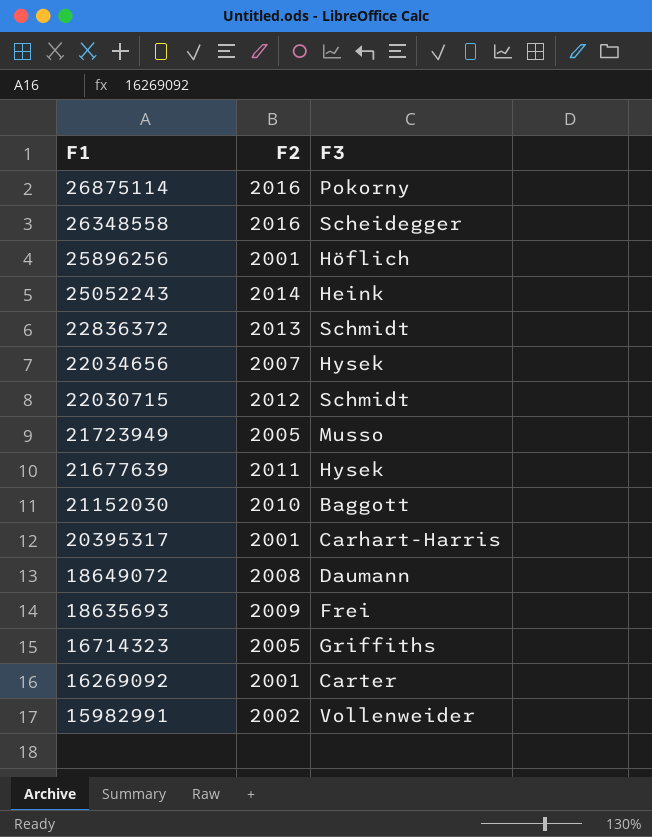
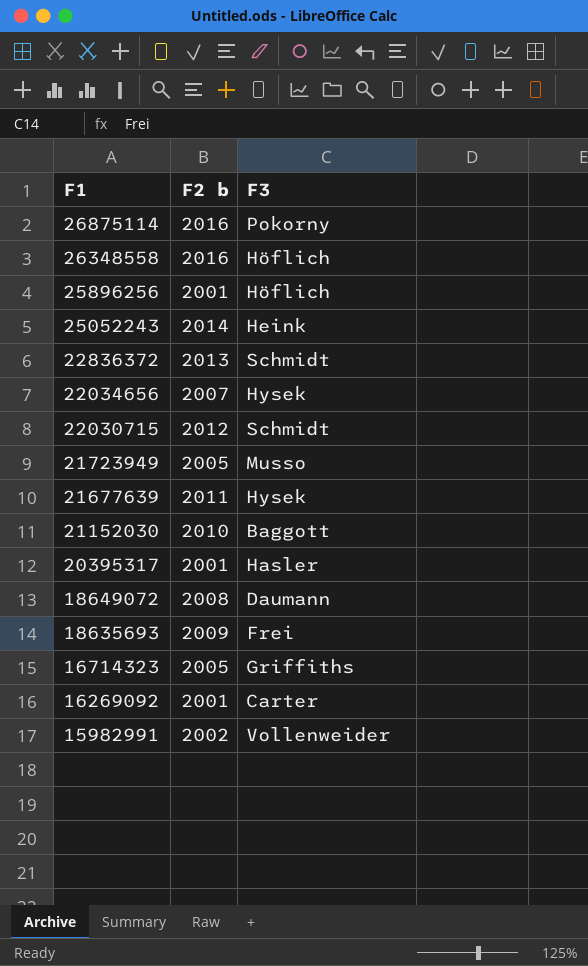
column name: F2 -> F2 b
26348558 | F3: Scheidegger -> Höflich
20395317 | F3: Carhart-Harris -> Hasler

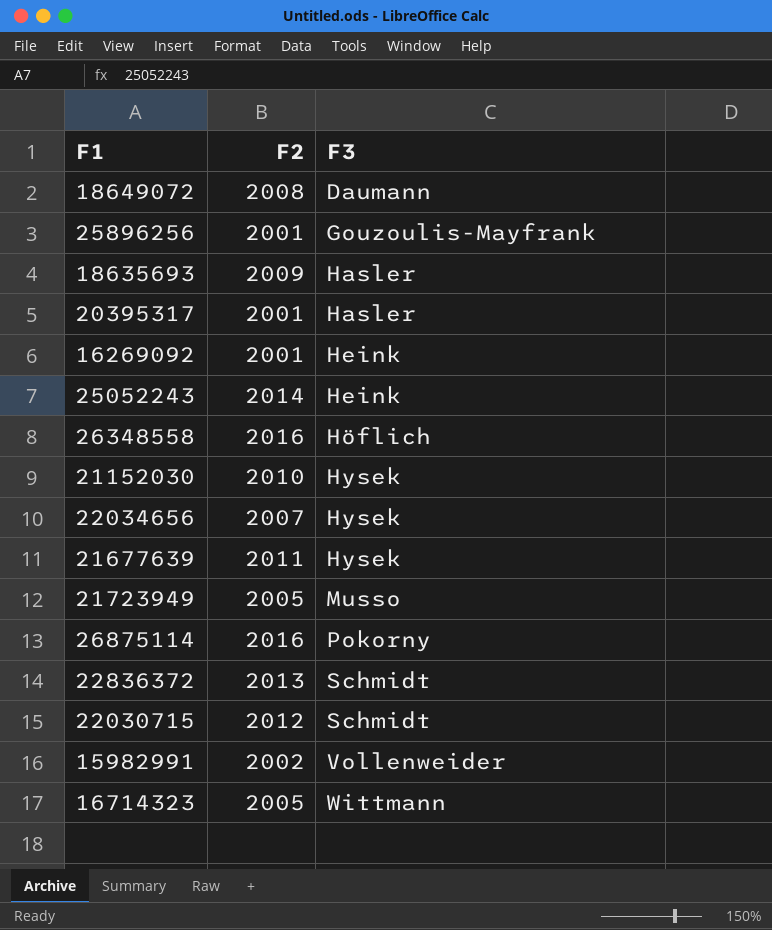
row order: F1 descending -> F3 ascending
column name: F2 b -> F2
25896256 | F3: Höflich -> Gouzoulis-Mayfrank
18635693 | F3: Frei -> Hasler
16269092 | F3: Carter -> Heink
21152030 | F3: Baggott -> Hysek
16714323 | F3: Griffiths -> Wittmann

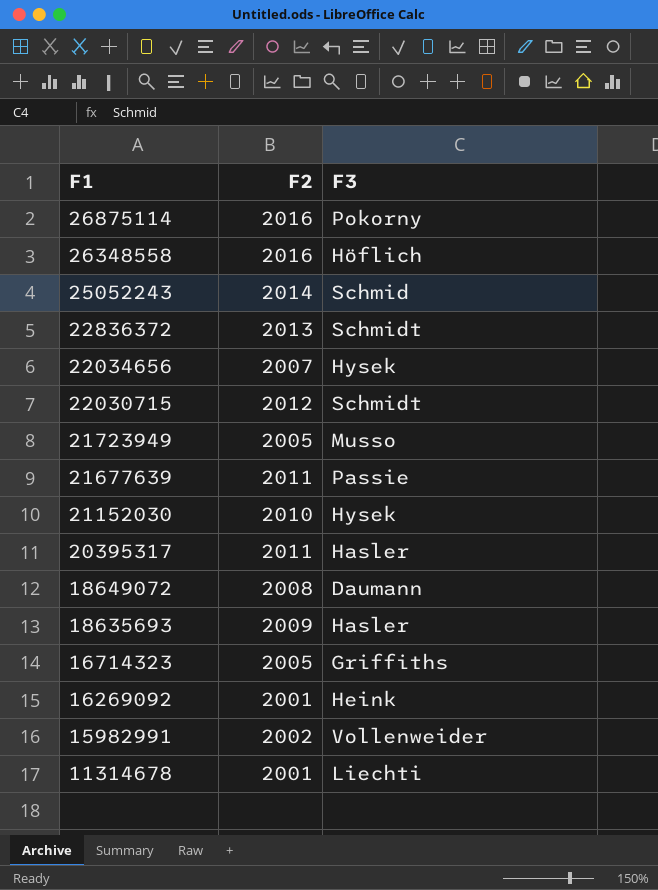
row order: F3 ascending -> F1 descending
row 25896256: 2001 | Gouzoulis-Mayfrank -> none
25052243 | F3: Heink -> Schmid
21677639 | F3: Hysek -> Passie
20395317 | F2: 2001 -> 2011
16714323 | F3: Wittmann -> Griffiths
row 11314678: none -> 2001 | Liechti

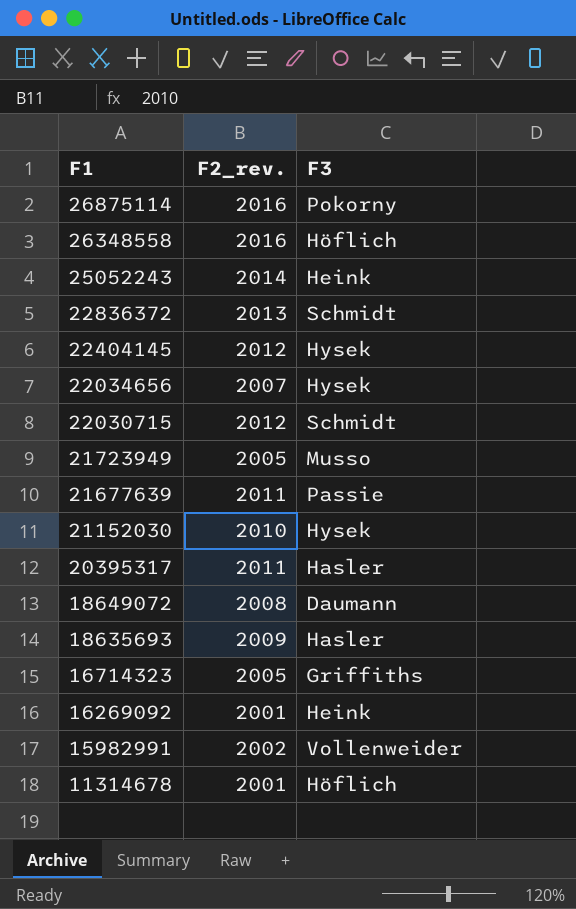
column name: F2 -> F2_rev.
25052243 | F3: Schmid -> Heink
row 22404145: none -> 2012 | Hysek
11314678 | F3: Liechti -> Höflich

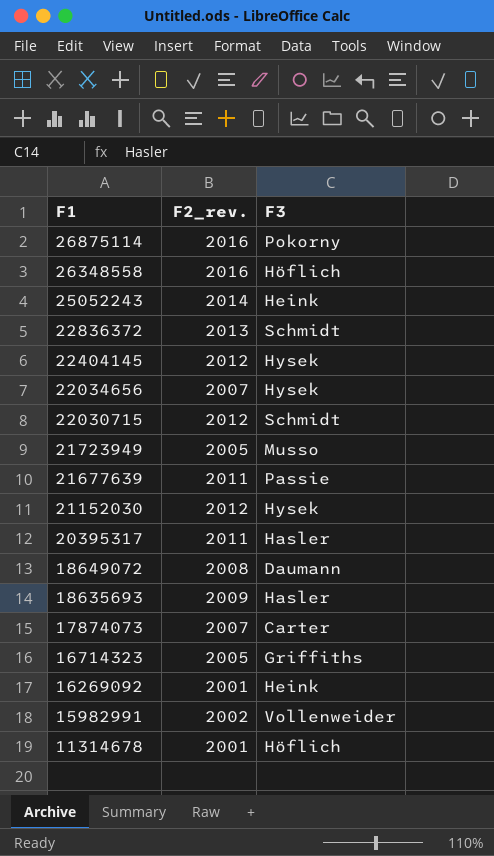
21152030 | F2_rev.: 2010 -> 2012
row 17874073: none -> 2007 | Carter

